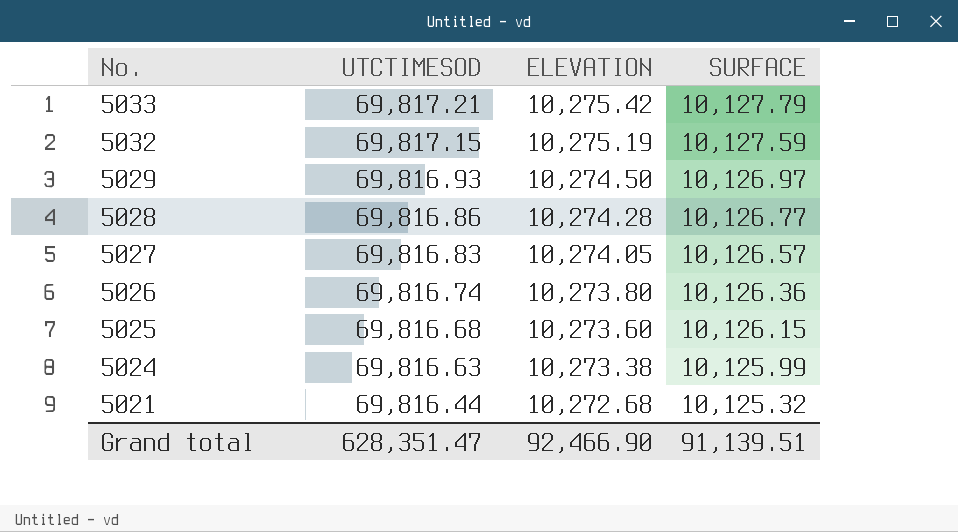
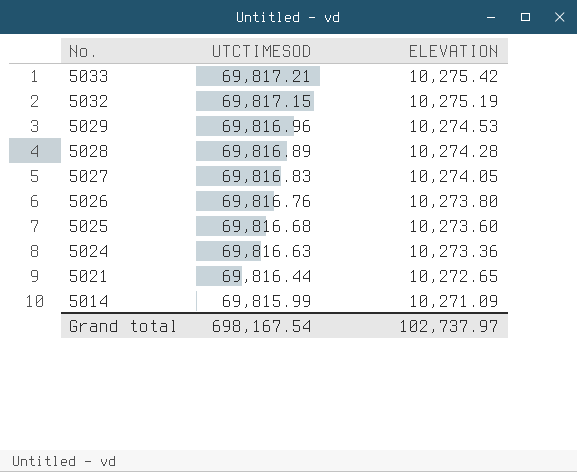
column SURFACE | position: 4 -> none
5029 | UTCTIMESOD: 69,816.93 -> 69,816.96
5029 | ELEVATION: 10,274.50 -> 10,274.53
5028 | UTCTIMESOD: 69,816.86 -> 69,816.89
5026 | UTCTIMESOD: 69,816.74 -> 69,816.76
5024 | ELEVATION: 10,273.38 -> 10,273.36
5021 | ELEVATION: 10,272.68 -> 10,272.65
row 5014: none -> 69,815.99 | 10,271.09
Grand total | UTCTIMESOD: 628,351.47 -> 698,167.54
Grand total | ELEVATION: 92,466.90 -> 102,737.97

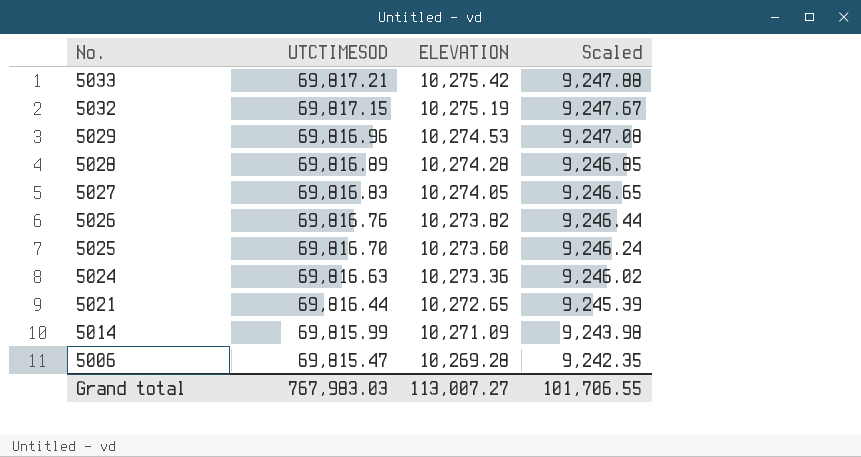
column Scaled | formula: none -> [ELEVATION] * 0.9
5026 | ELEVATION: 10,273.80 -> 10,273.82
5025 | UTCTIMESOD: 69,816.68 -> 69,816.70
row 5006: none -> 69,815.47 | 10,269.28 | 9,242.35
Grand total | UTCTIMESOD: 698,167.54 -> 767,983.03
Grand total | ELEVATION: 102,737.97 -> 113,007.27

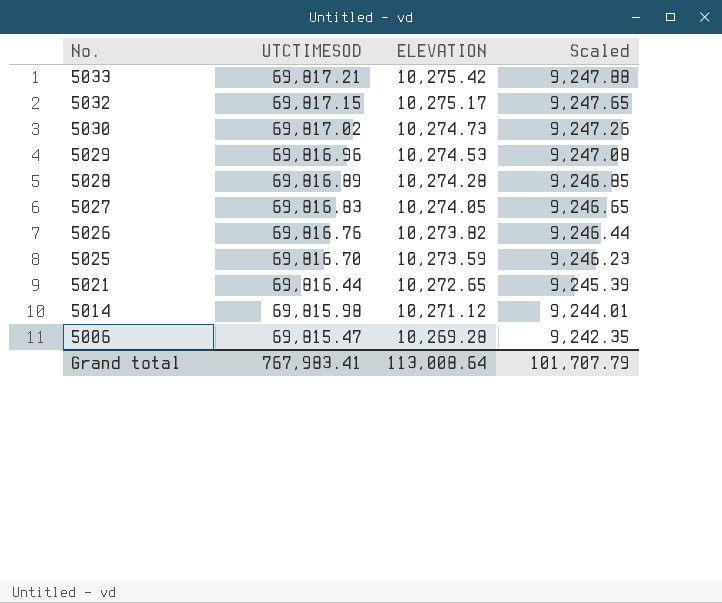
row 5024: 69,816.63 | 10,273.36 | 9,246.02 -> none
5032 | ELEVATION: 10,275.19 -> 10,275.17
5032 | Scaled: 9,247.67 -> 9,247.65
row 5030: none -> 69,817.02 | 10,274.73 | 9,247.26
5025 | ELEVATION: 10,273.60 -> 10,273.59
5025 | Scaled: 9,246.24 -> 9,246.23
5014 | UTCTIMESOD: 69,815.99 -> 69,815.98
5014 | ELEVATION: 10,271.09 -> 10,271.12
5014 | Scaled: 9,243.98 -> 9,244.01
Grand total | UTCTIMESOD: 767,983.03 -> 767,983.41
Grand total | ELEVATION: 113,007.27 -> 113,008.64
Grand total | Scaled: 101,706.55 -> 101,707.79

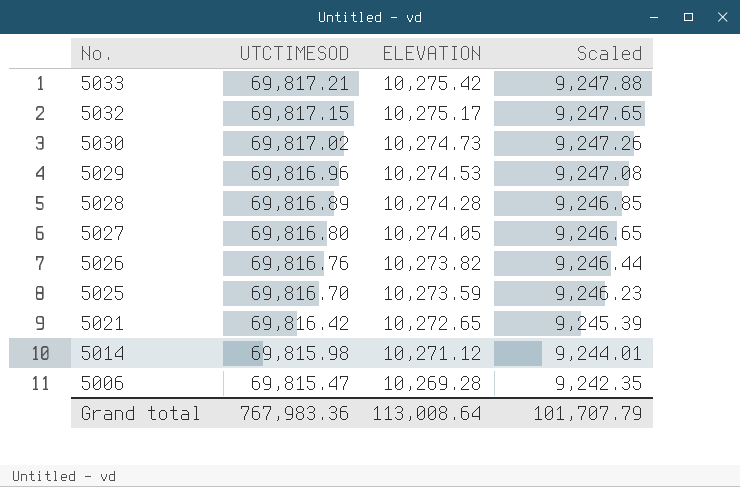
5027 | UTCTIMESOD: 69,816.83 -> 69,816.80
5021 | UTCTIMESOD: 69,816.44 -> 69,816.42
Grand total | UTCTIMESOD: 767,983.41 -> 767,983.36

